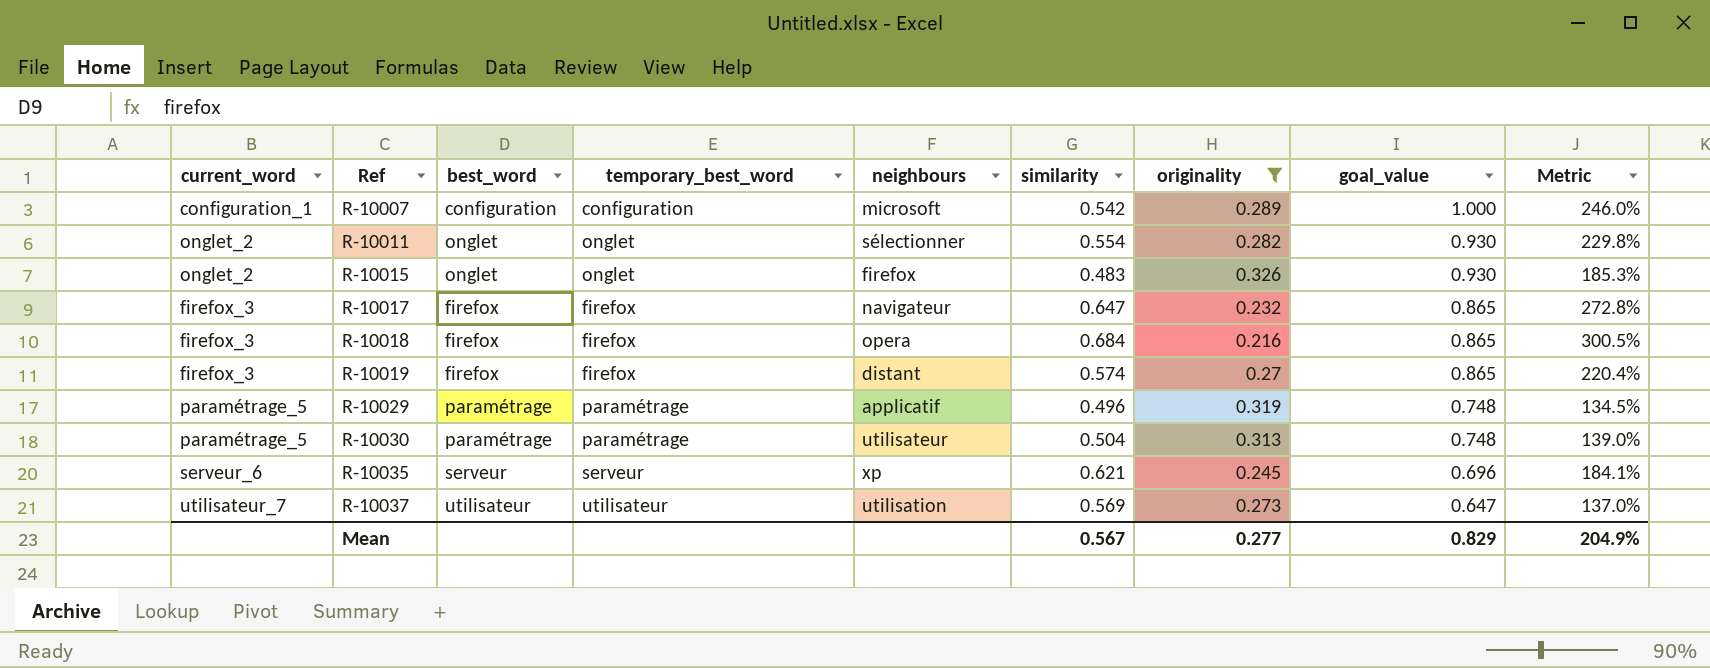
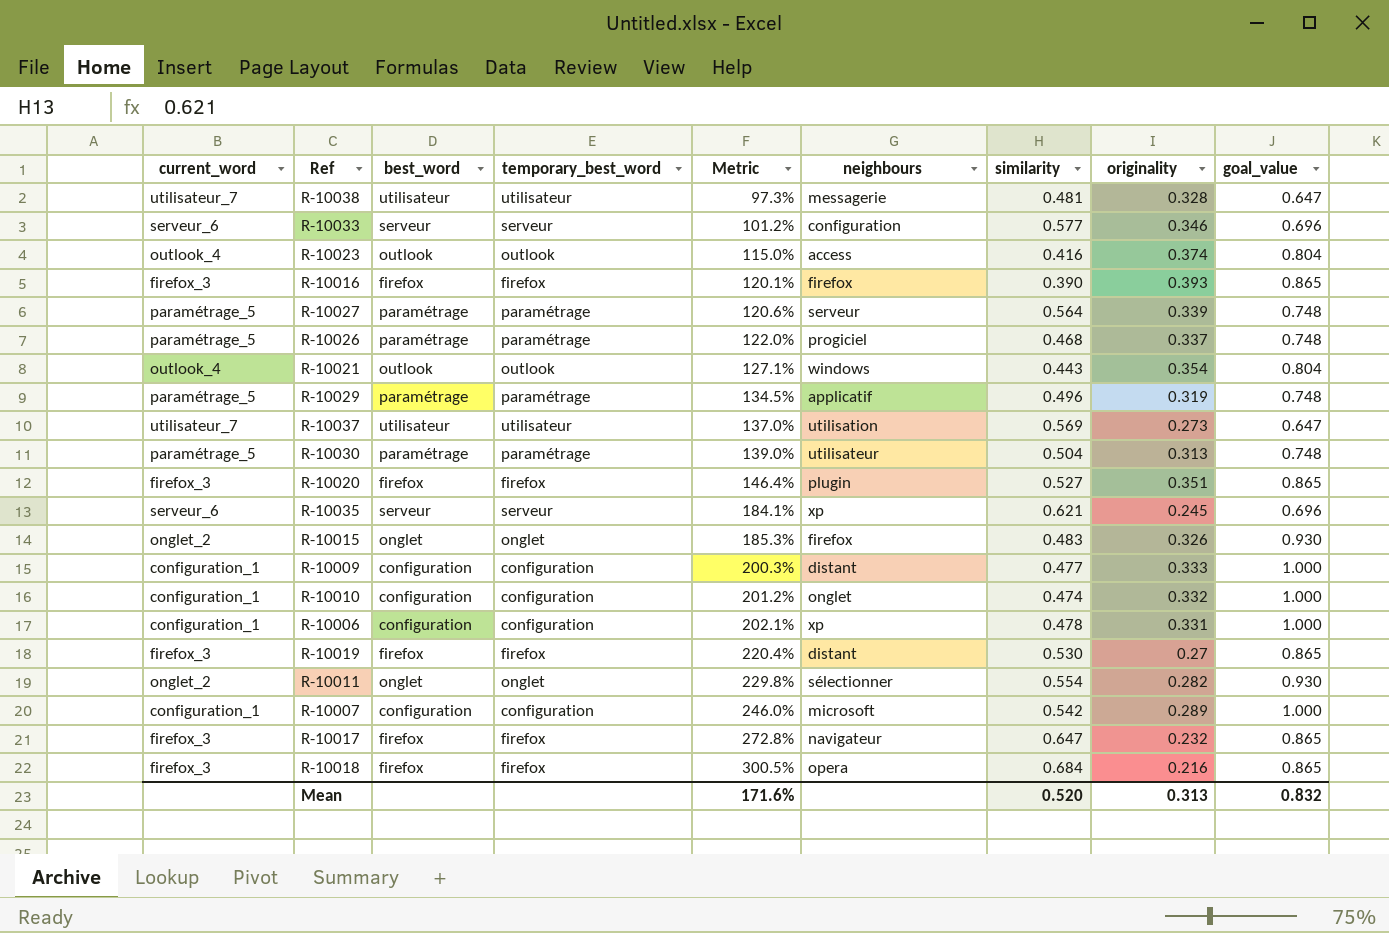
filter: originality <= 0.326 -> none
row order: Ref ascending -> Metric ascending
column Metric | position: 9 -> 5
R-10019 | similarity: 0.574 -> 0.530
Mean | Metric: 204.9% -> 171.6%
Mean | similarity: 0.567 -> 0.520
Mean | originality: 0.277 -> 0.313
Mean | goal_value: 0.829 -> 0.832

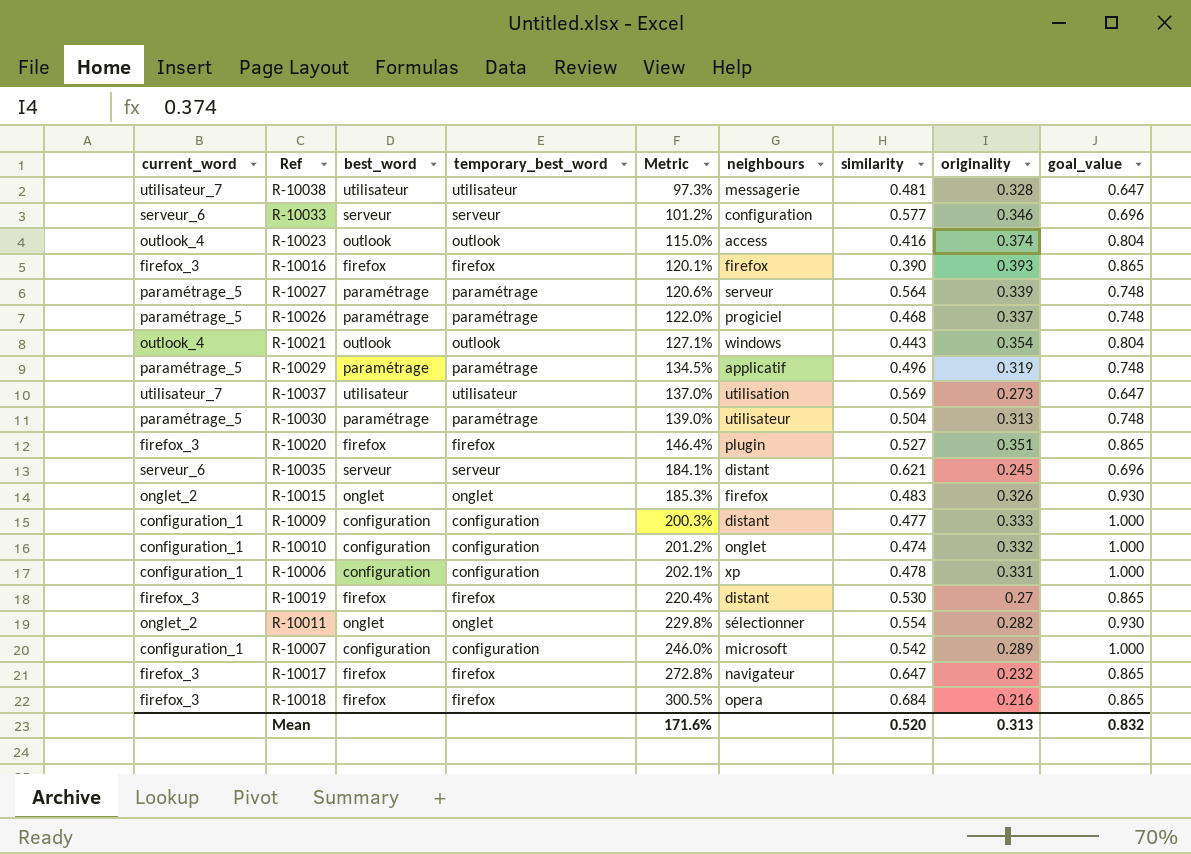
R-10035 | neighbours: xp -> distant

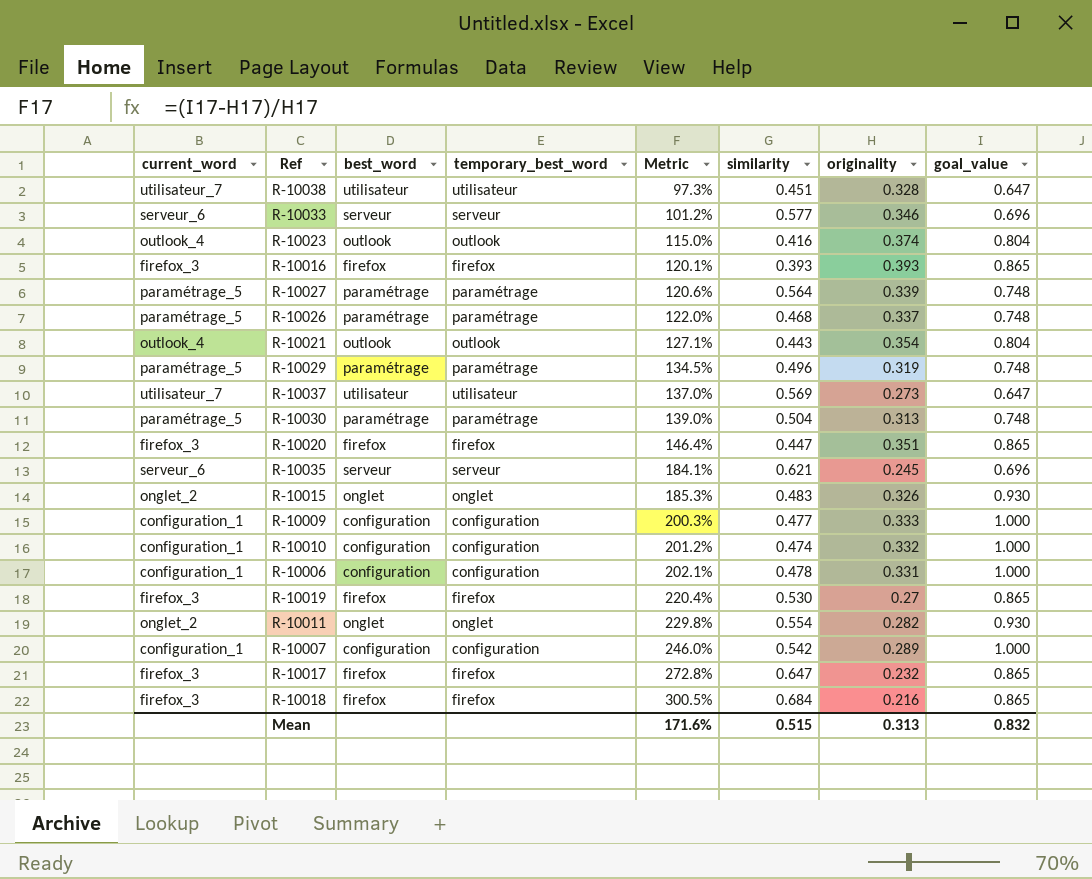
column neighbours | position: 6 -> none
R-10038 | similarity: 0.481 -> 0.451
R-10016 | similarity: 0.390 -> 0.393
R-10020 | similarity: 0.527 -> 0.447
Mean | similarity: 0.520 -> 0.515

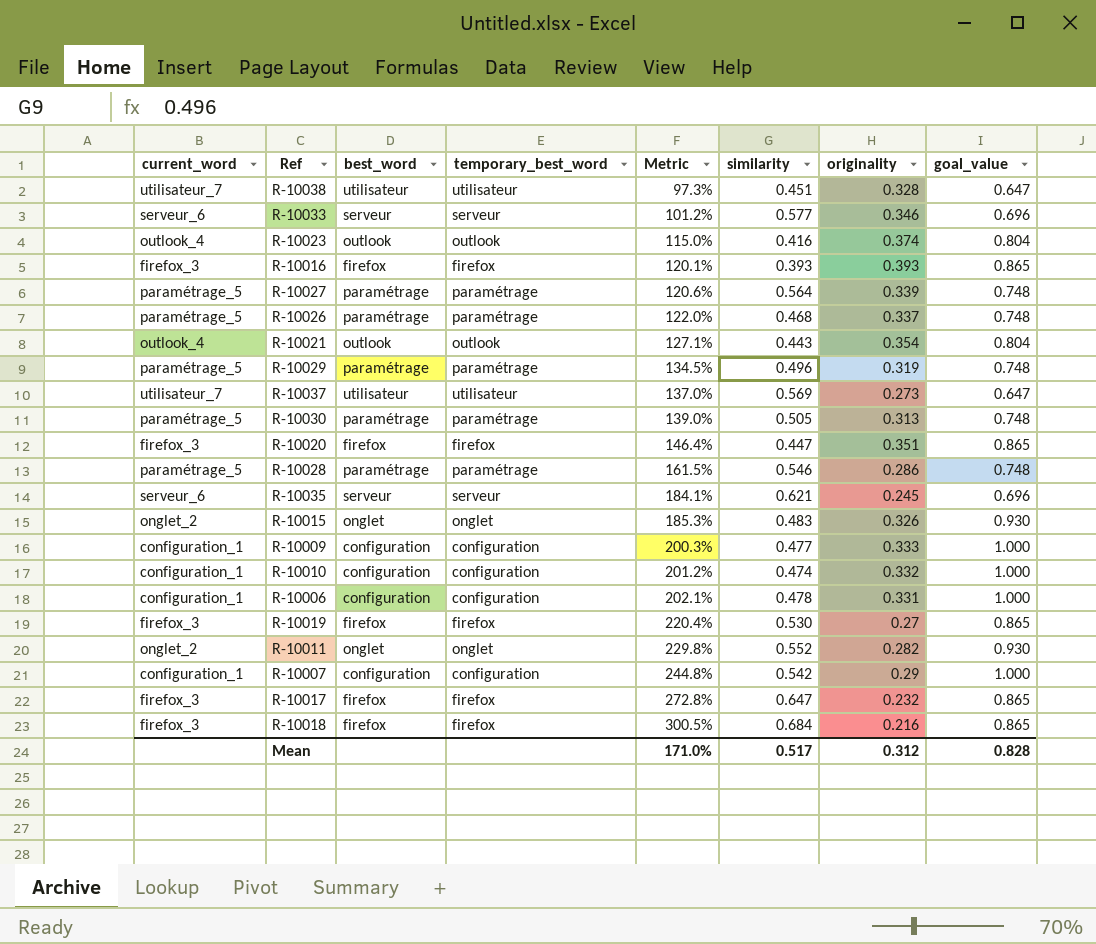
R-10030 | similarity: 0.504 -> 0.505
row R-10028: none -> paramétrage_5 | paramétrage | paramétrage | 161.5% | 0.546 | 0.286 | 0.748
R-10011 | similarity: 0.554 -> 0.552
R-10007 | Metric: 246.0% -> 244.8%
R-10007 | originality: 0.289 -> 0.29
Mean | Metric: 171.6% -> 171.0%
Mean | similarity: 0.515 -> 0.517
Mean | originality: 0.313 -> 0.312
Mean | goal_value: 0.832 -> 0.828

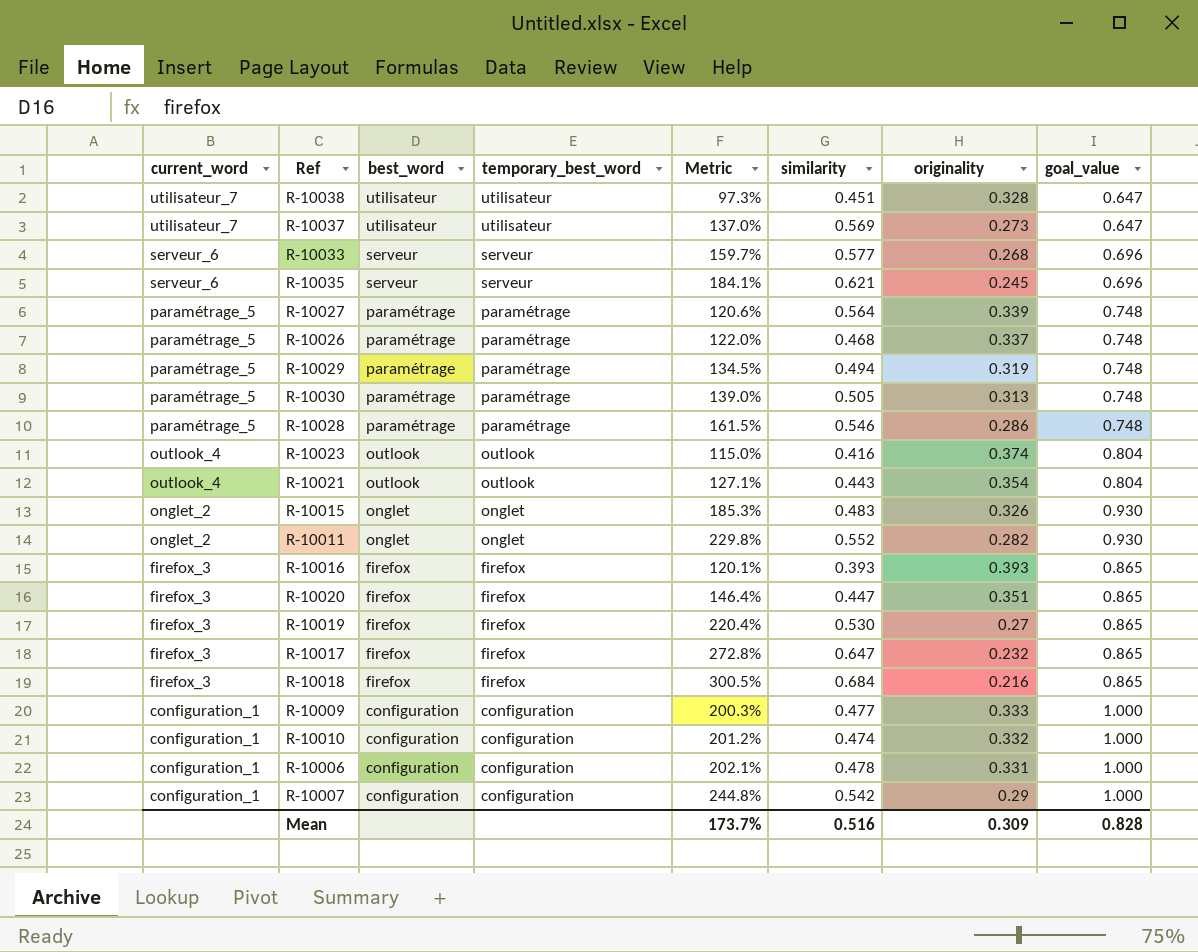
row order: Metric ascending -> current_word descending
R-10033 | Metric: 101.2% -> 159.7%
R-10033 | originality: 0.346 -> 0.268
R-10029 | similarity: 0.496 -> 0.494
Mean | Metric: 171.0% -> 173.7%
Mean | similarity: 0.517 -> 0.516
Mean | originality: 0.312 -> 0.309

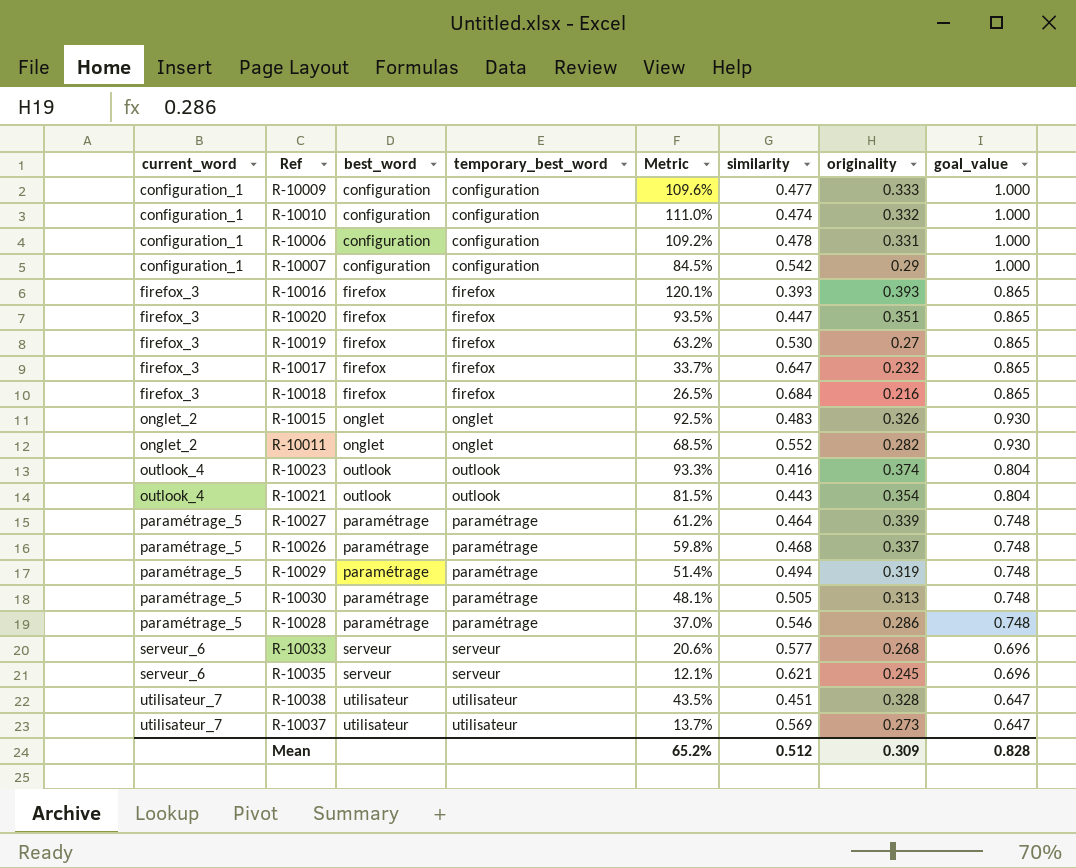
row order: current_word descending -> current_word ascending
column Metric | formula: ([goal_value] - [originality]) / [originality] -> ([goal_value] - [similarity]) / [similarity]
R-10027 | similarity: 0.564 -> 0.464
Mean | Metric: 173.7% -> 65.2%
Mean | similarity: 0.516 -> 0.512

